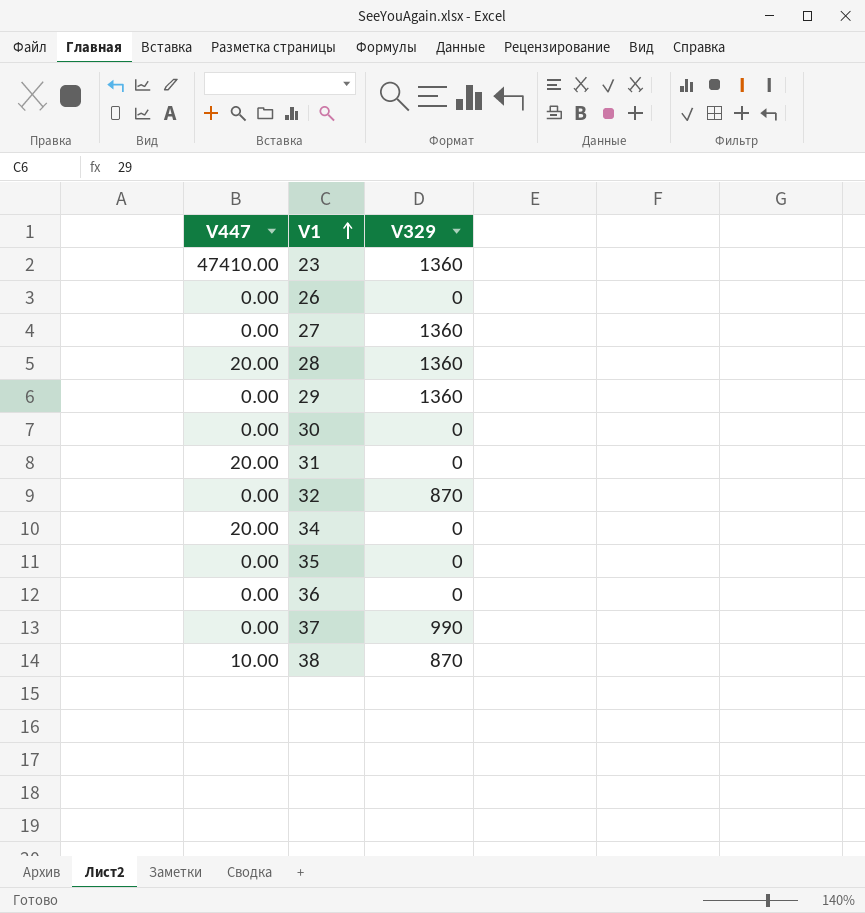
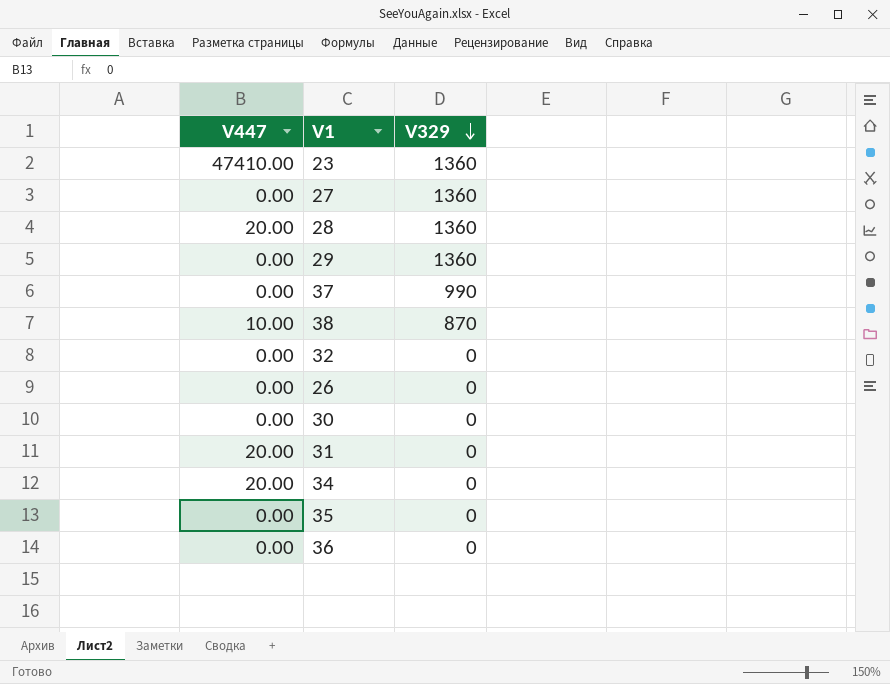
row order: V1 ascending -> V329 descending
32 | V329: 870 -> 0

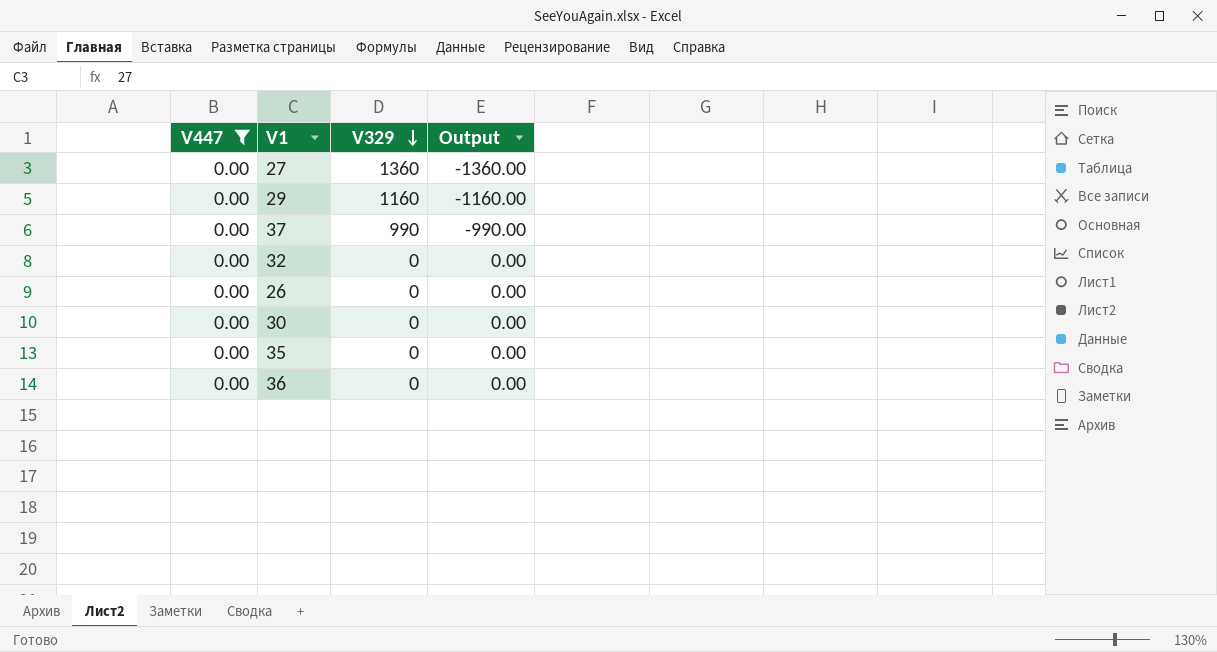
filter: none -> V447 = 0.00
column Output | formula: none -> [V447] - [V329]
29 | V329: 1360 -> 1160

